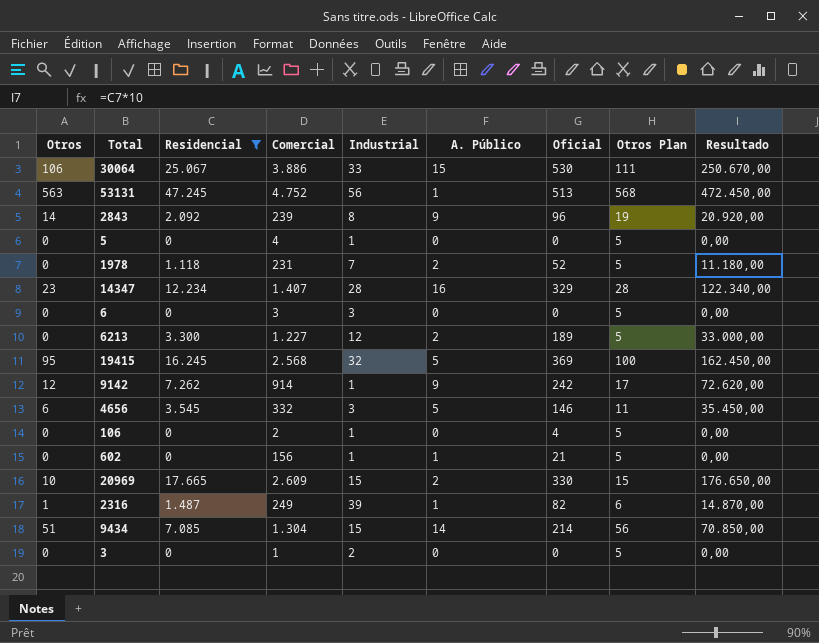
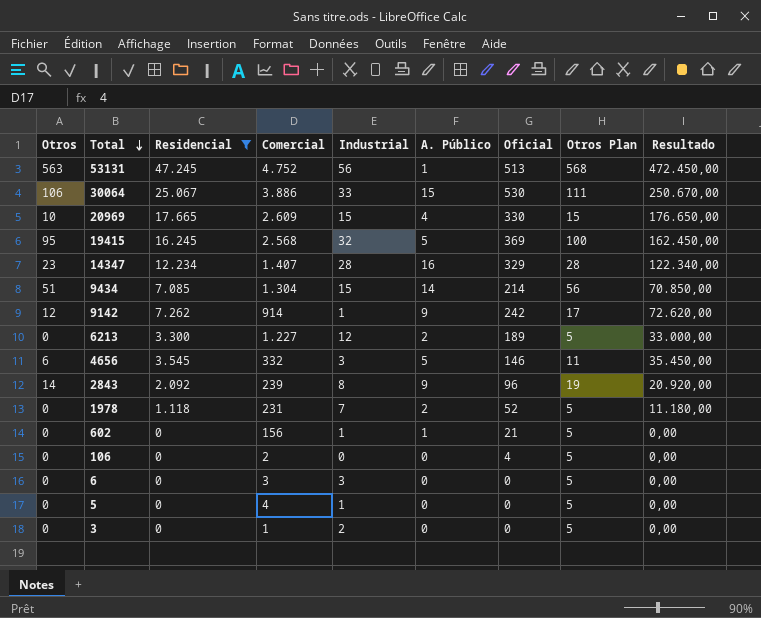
row order: none -> Total descending
row 2316: 1 | 1.487 | 249 | 39 | 1 | 82 | 6 | 14.870,00 -> none
20969 | A. Público: 2 -> 4
106 | Industrial: 1 -> 0

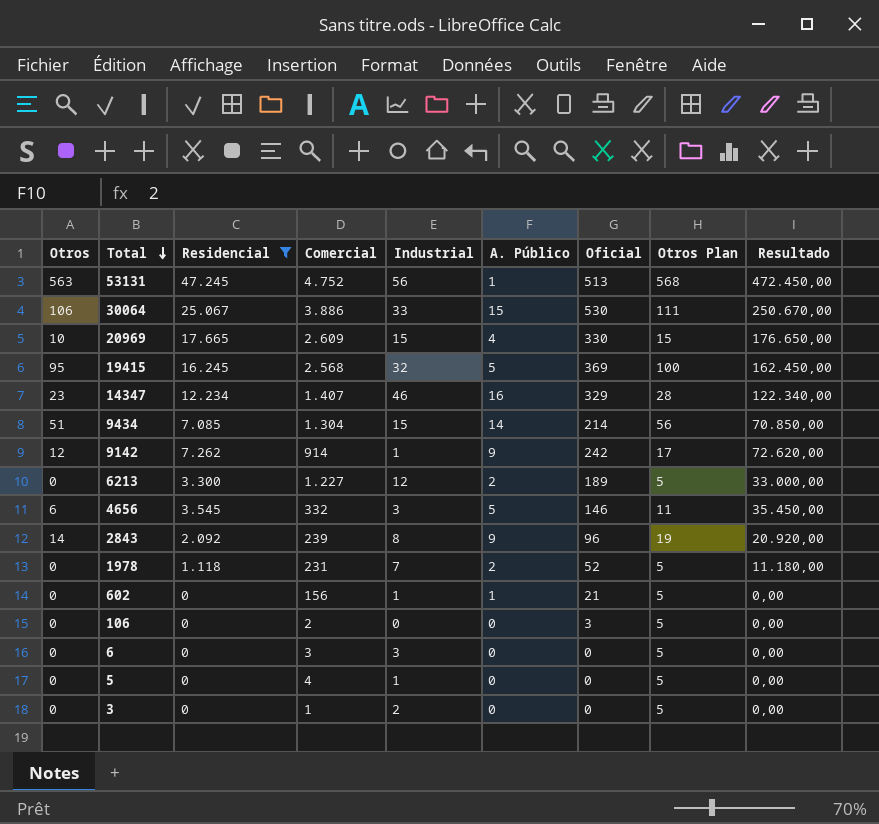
14347 | Industrial: 28 -> 46
106 | Oficial: 4 -> 3

